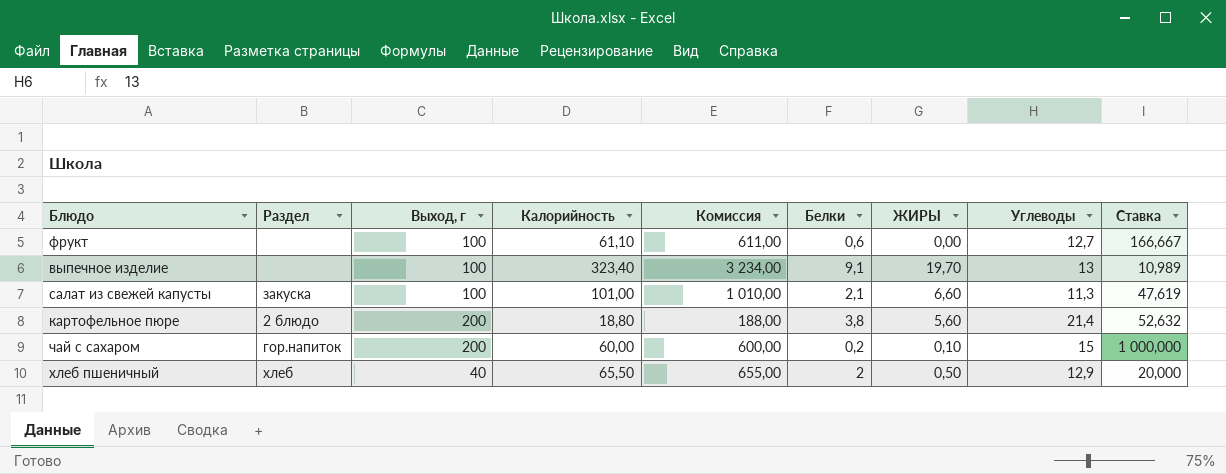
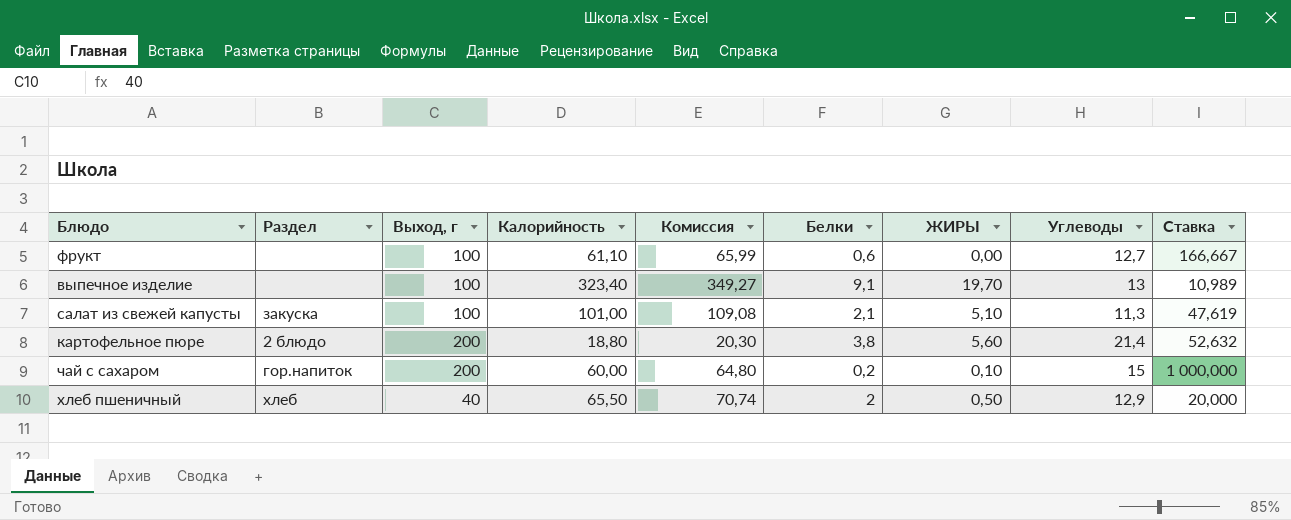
column Комиссия | formula: [Калорийность] * 10 -> [Калорийность] * 1,08
салат из свежей капусты | ЖИРЫ: 6,60 -> 5,10

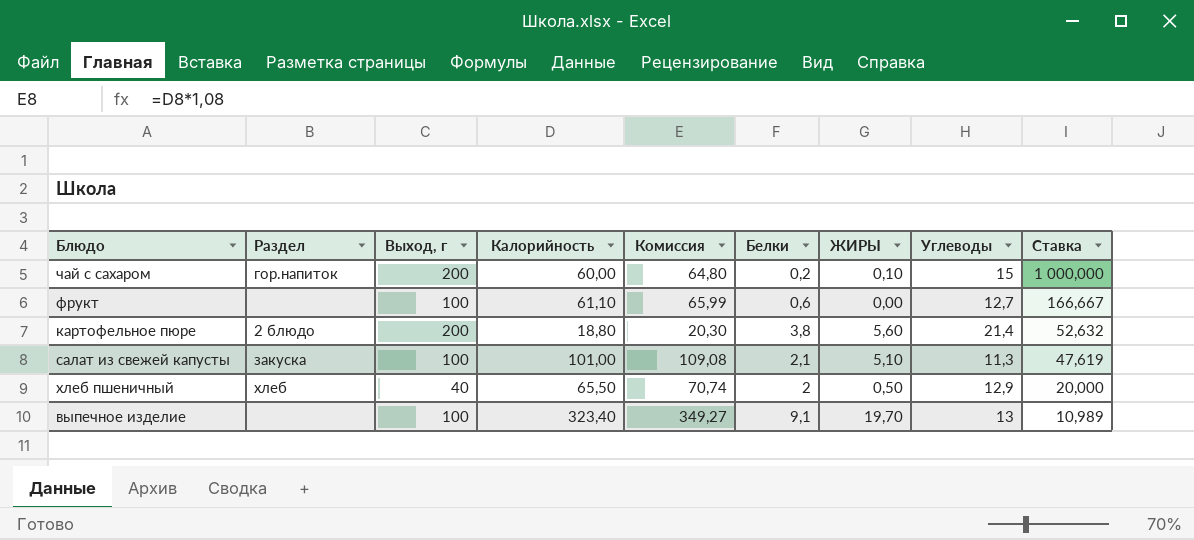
row order: none -> Ставка descending

